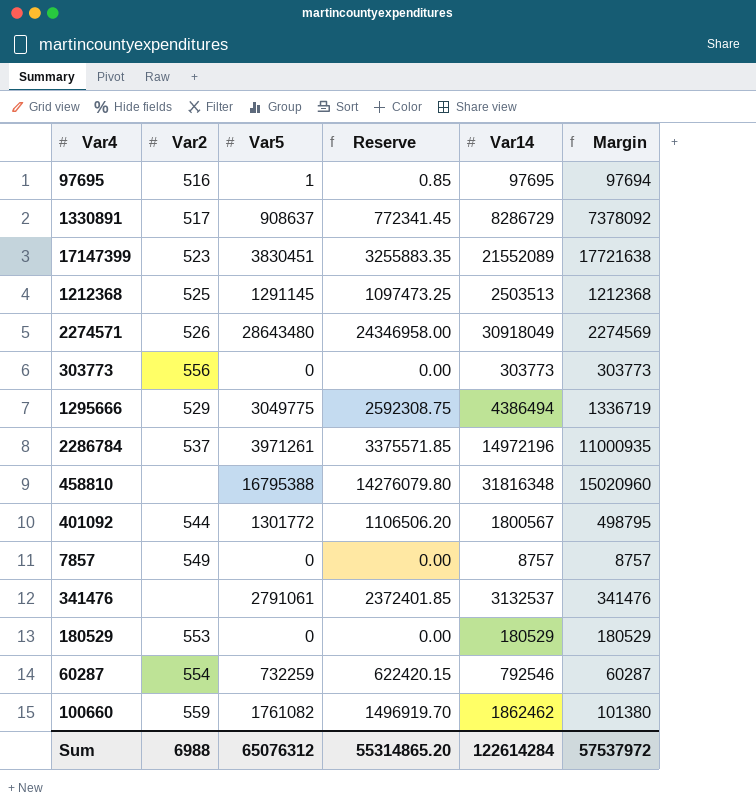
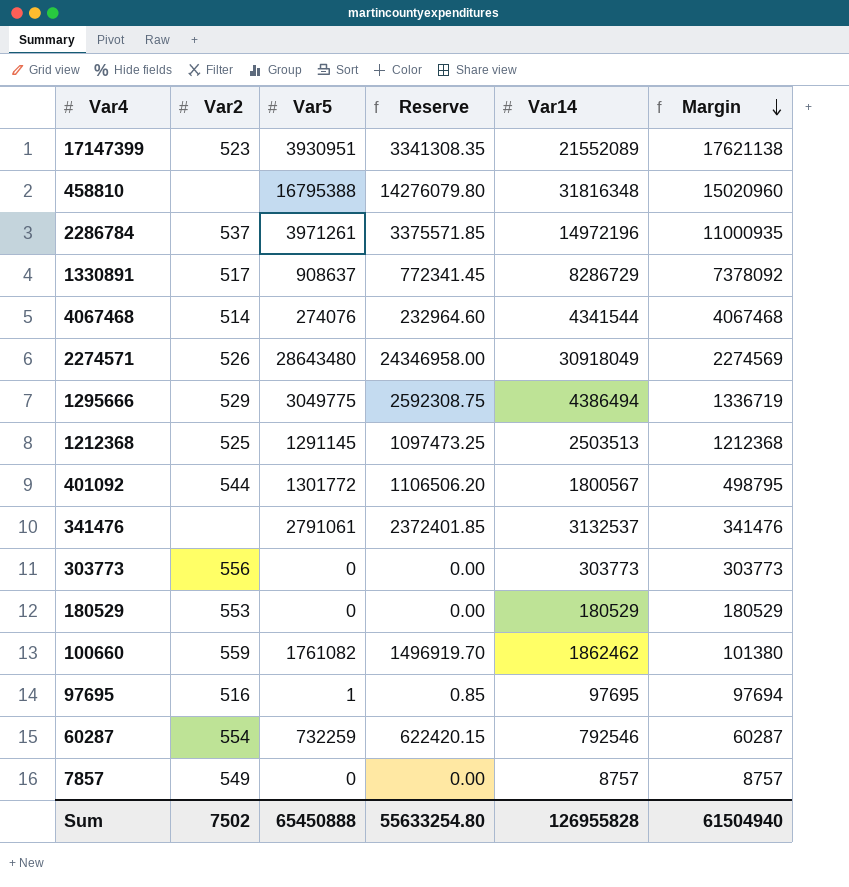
row order: none -> Margin descending
17147399 | Var5: 3830451 -> 3930951
17147399 | Reserve: 3255883.35 -> 3341308.35
17147399 | Margin: 17721638 -> 17621138
row 4067468: none -> 514 | 274076 | 232964.60 | 4341544 | 4067468
Sum | Var2: 6988 -> 7502
Sum | Var5: 65076312 -> 65450888
Sum | Reserve: 55314865.20 -> 55633254.80
Sum | Var14: 122614284 -> 126955828
Sum | Margin: 57537972 -> 61504940

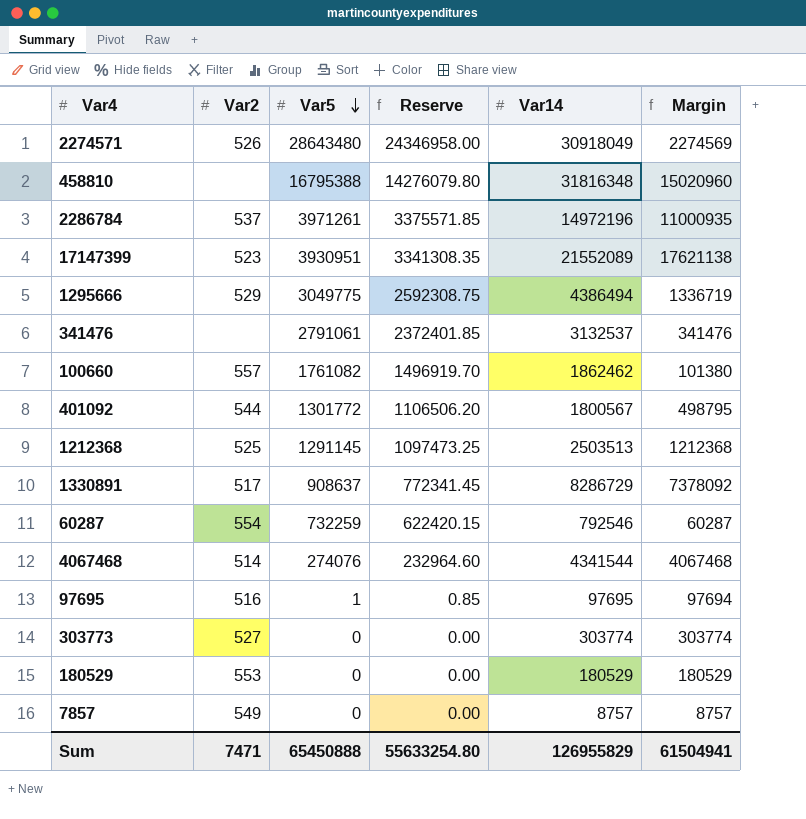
row order: Margin descending -> Var5 descending
100660 | Var2: 559 -> 557
303773 | Var2: 556 -> 527
303773 | Var14: 303773 -> 303774
303773 | Margin: 303773 -> 303774
Sum | Var2: 7502 -> 7471
Sum | Var14: 126955828 -> 126955829
Sum | Margin: 61504940 -> 61504941

